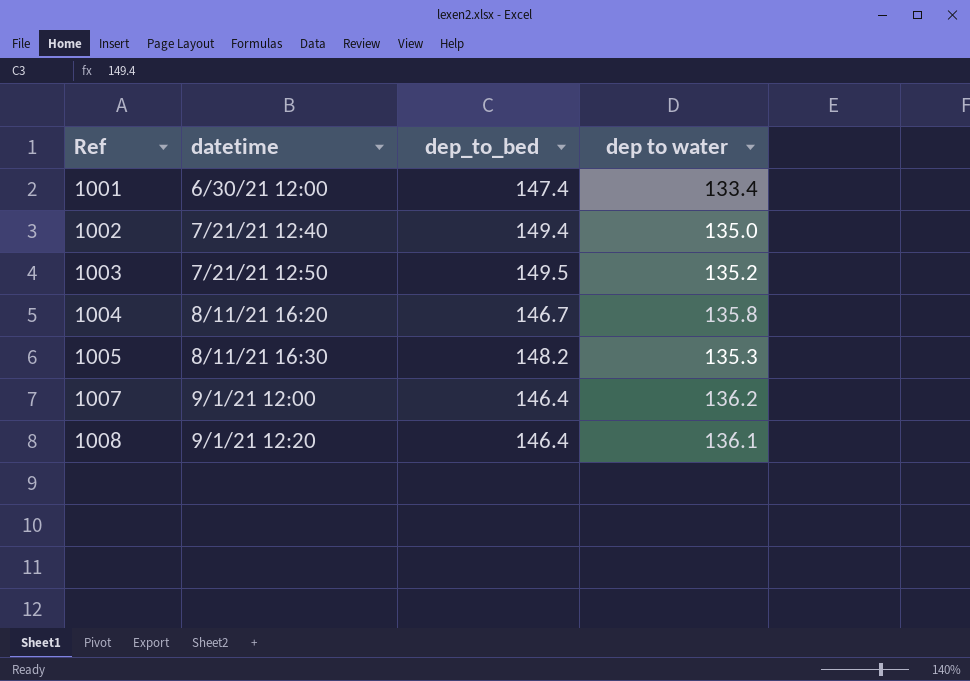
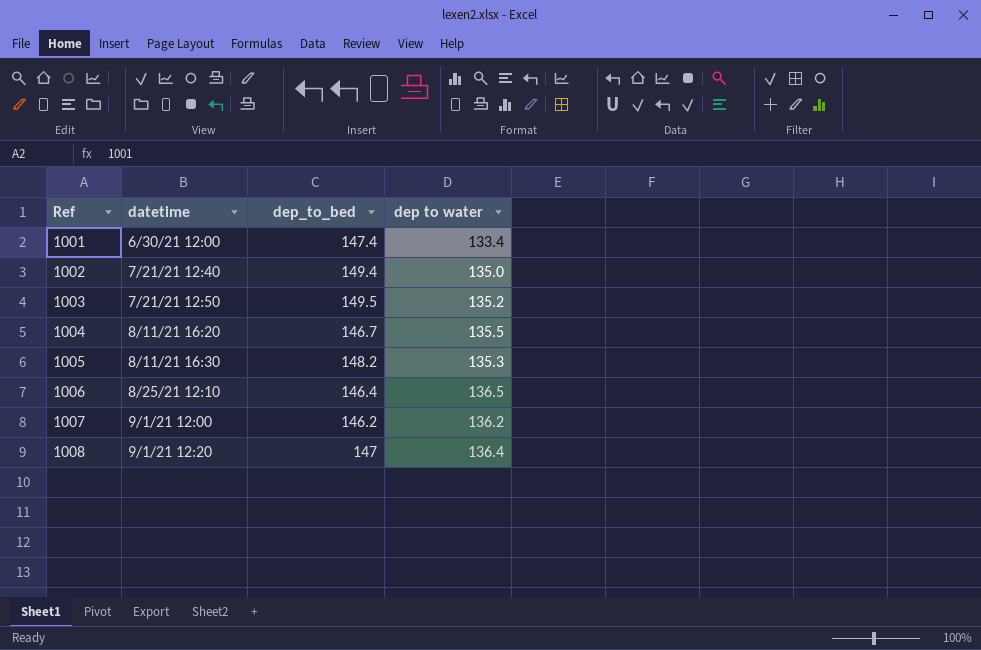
1004 | dep to water: 135.8 -> 135.5
row 1006: none -> 8/25/21 12:10 | 146.4 | 136.5
1007 | dep_to_bed: 146.4 -> 146.2
1008 | dep_to_bed: 146.4 -> 147
1008 | dep to water: 136.1 -> 136.4

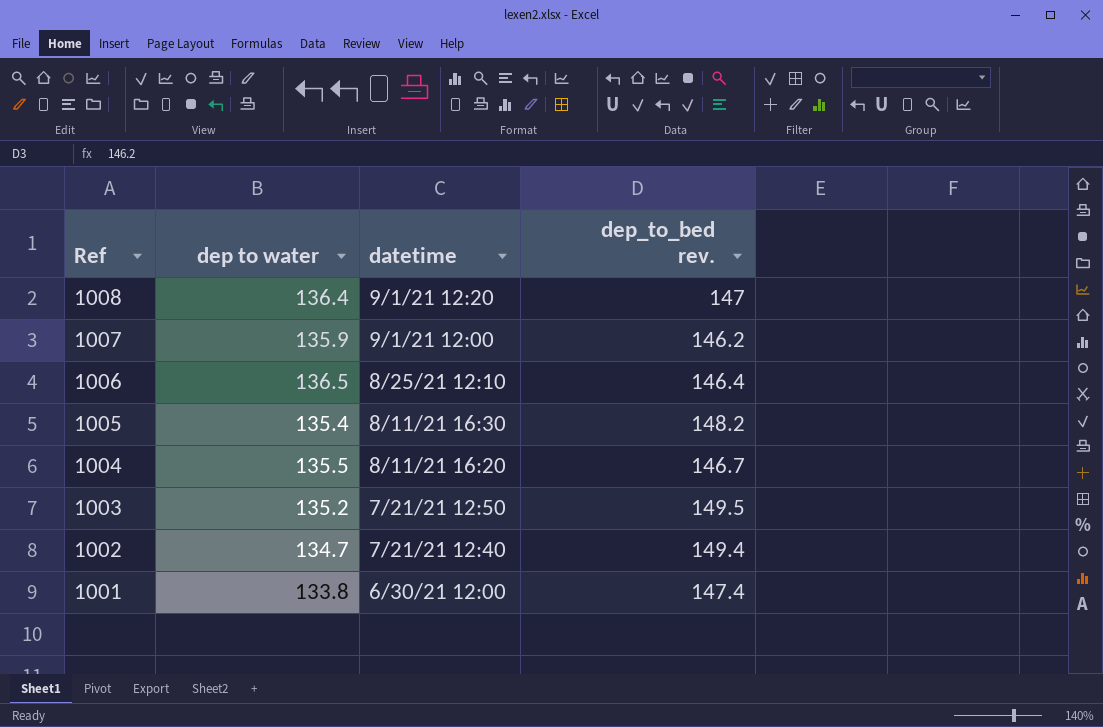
row order: Ref ascending -> Ref descending
column dep to water | position: 4 -> 2
column name: dep_to_bed -> dep_to_bed rev.
1007 | dep to water: 136.2 -> 135.9
1005 | dep to water: 135.3 -> 135.4
1002 | dep to water: 135.0 -> 134.7
1001 | dep to water: 133.4 -> 133.8

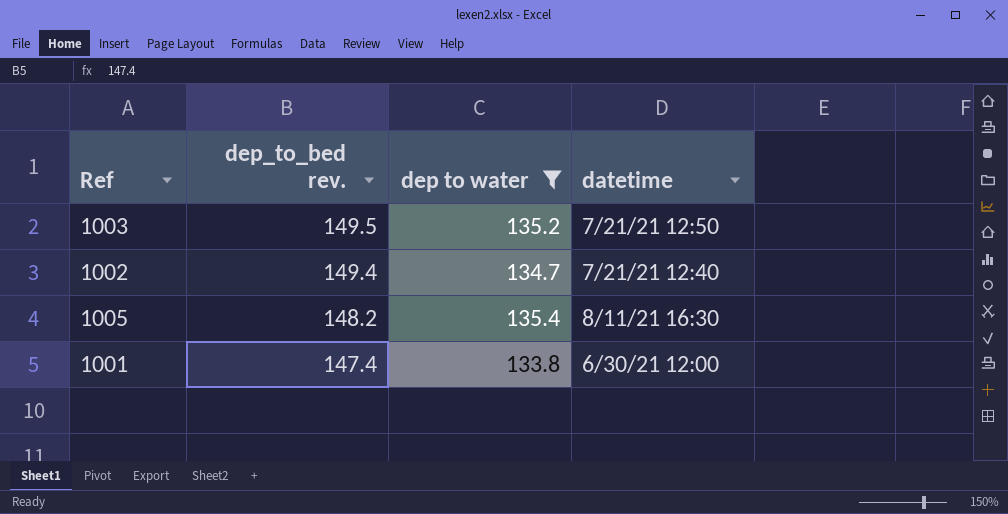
filter: none -> dep to water <= 135.4
row order: Ref descending -> dep_to_bed rev. descending
column dep_to_bed rev. | position: 4 -> 2

